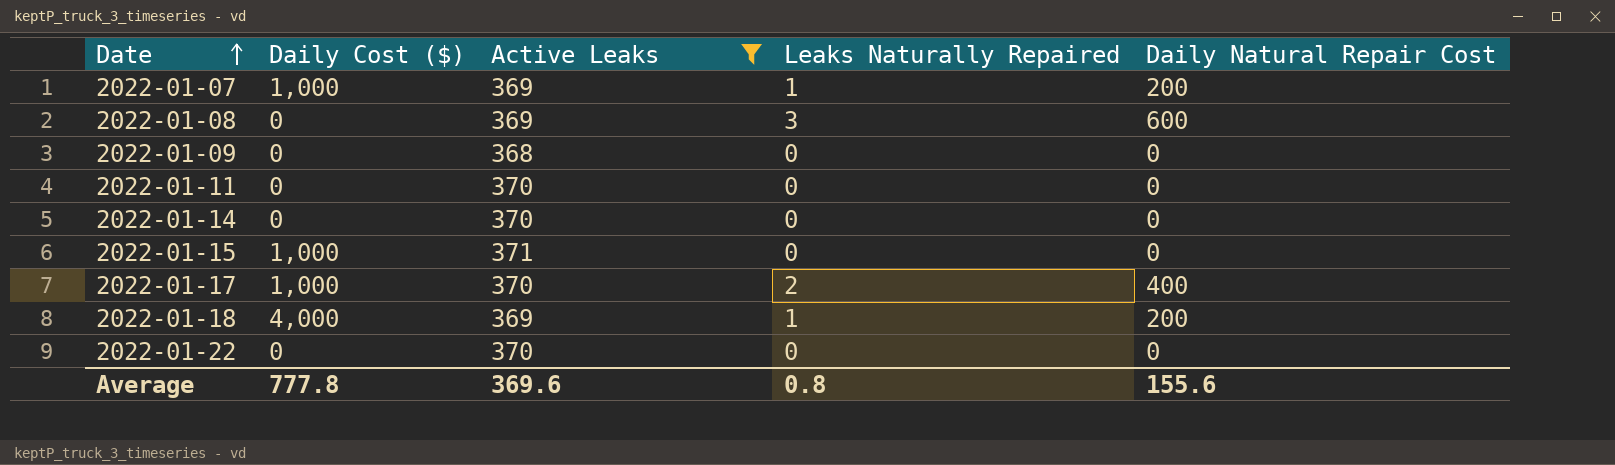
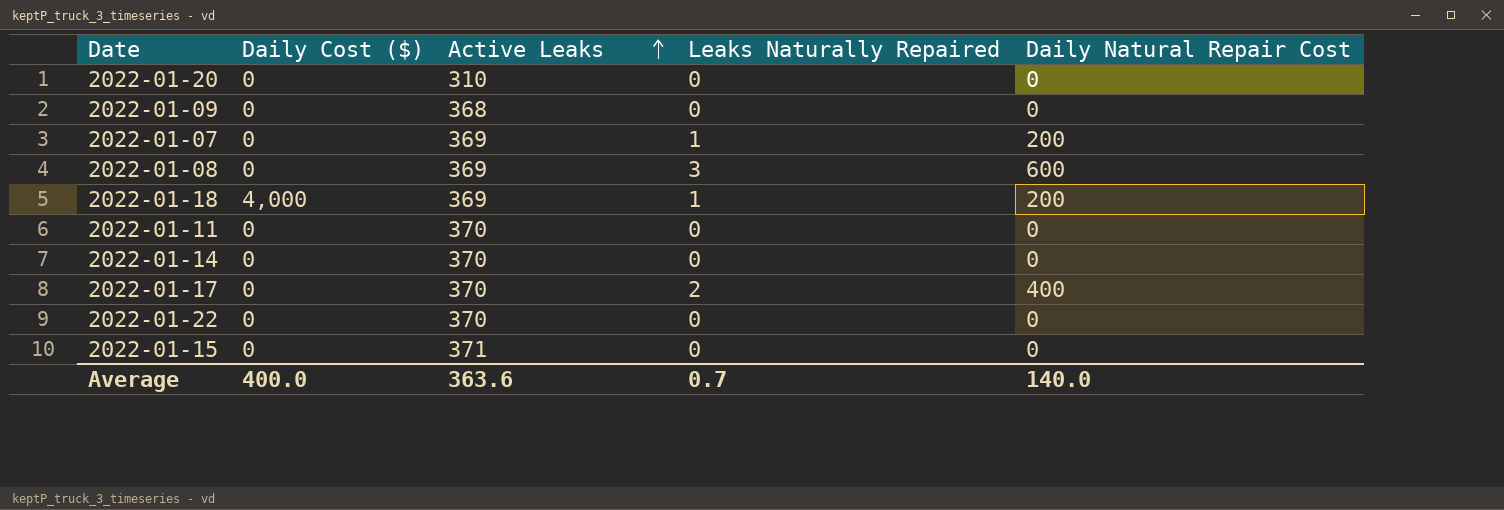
filter: Active Leaks != 310 -> none
row order: Date ascending -> Active Leaks ascending
2022-01-07 | Daily Cost ($): 1,000 -> 0
2022-01-17 | Daily Cost ($): 1,000 -> 0
2022-01-15 | Daily Cost ($): 1,000 -> 0
Average | Daily Cost ($): 777.8 -> 400.0
Average | Active Leaks: 369.6 -> 363.6
Average | Leaks Naturally Repaired: 0.8 -> 0.7
Average | Daily Natural Repair Cost: 155.6 -> 140.0

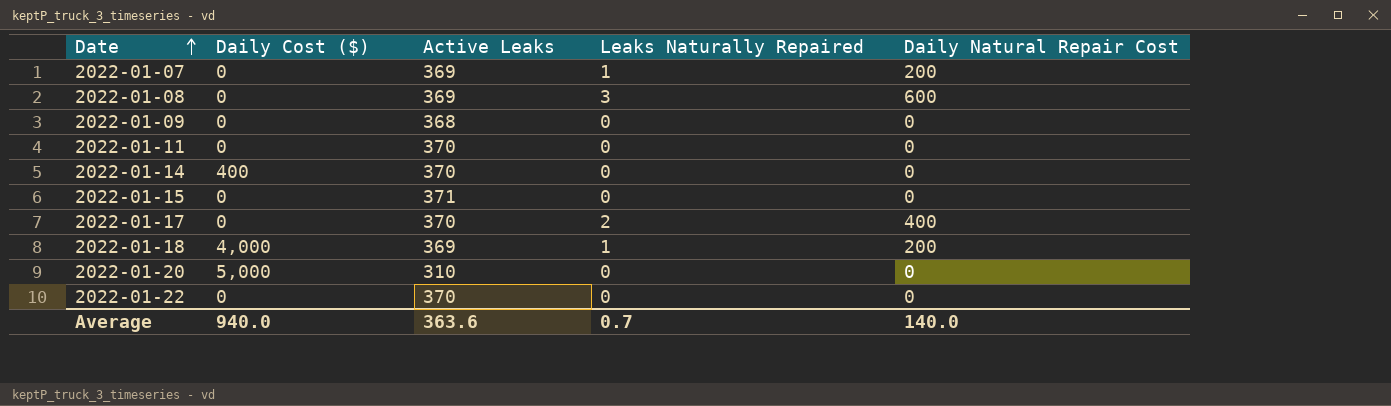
row order: Active Leaks ascending -> Date ascending
2022-01-14 | Daily Cost ($): 0 -> 400
2022-01-20 | Daily Cost ($): 0 -> 5,000
Average | Daily Cost ($): 400.0 -> 940.0

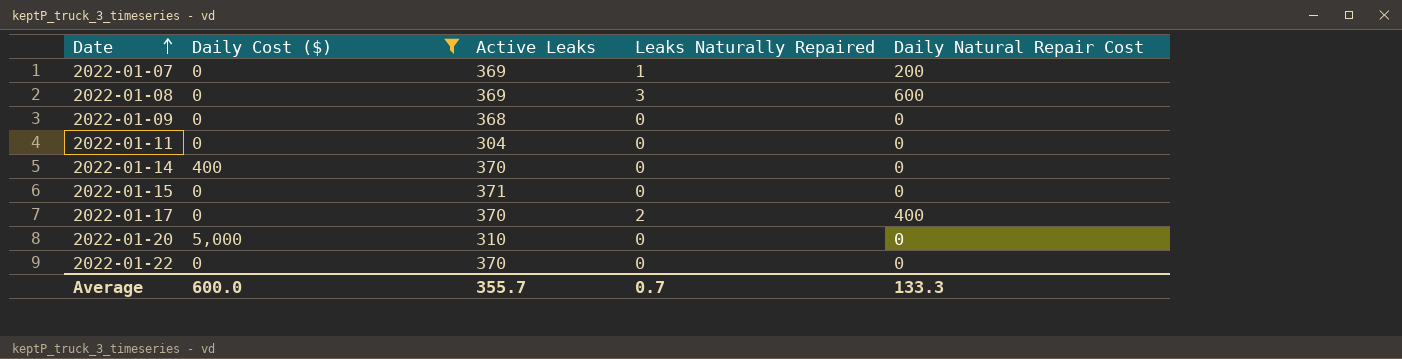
filter: none -> Daily Cost ($) != 4,000
2022-01-11 | Active Leaks: 370 -> 304
Average | Daily Cost ($): 940.0 -> 600.0
Average | Active Leaks: 363.6 -> 355.7
Average | Daily Natural Repair Cost: 140.0 -> 133.3

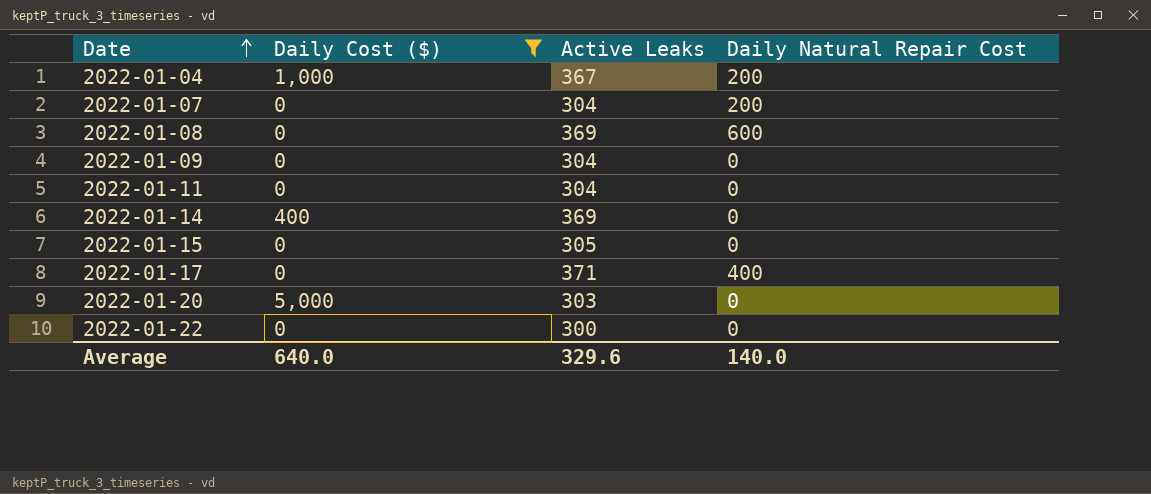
column Leaks Naturally Repaired | position: 4 -> none
row 2022-01-04: none -> 1,000 | 367 | 200
2022-01-07 | Active Leaks: 369 -> 304
2022-01-09 | Active Leaks: 368 -> 304
2022-01-14 | Active Leaks: 370 -> 369
2022-01-15 | Active Leaks: 371 -> 305
2022-01-17 | Active Leaks: 370 -> 371
2022-01-20 | Active Leaks: 310 -> 303
2022-01-22 | Active Leaks: 370 -> 300
Average | Daily Cost ($): 600.0 -> 640.0
Average | Active Leaks: 355.7 -> 329.6
Average | Daily Natural Repair Cost: 133.3 -> 140.0

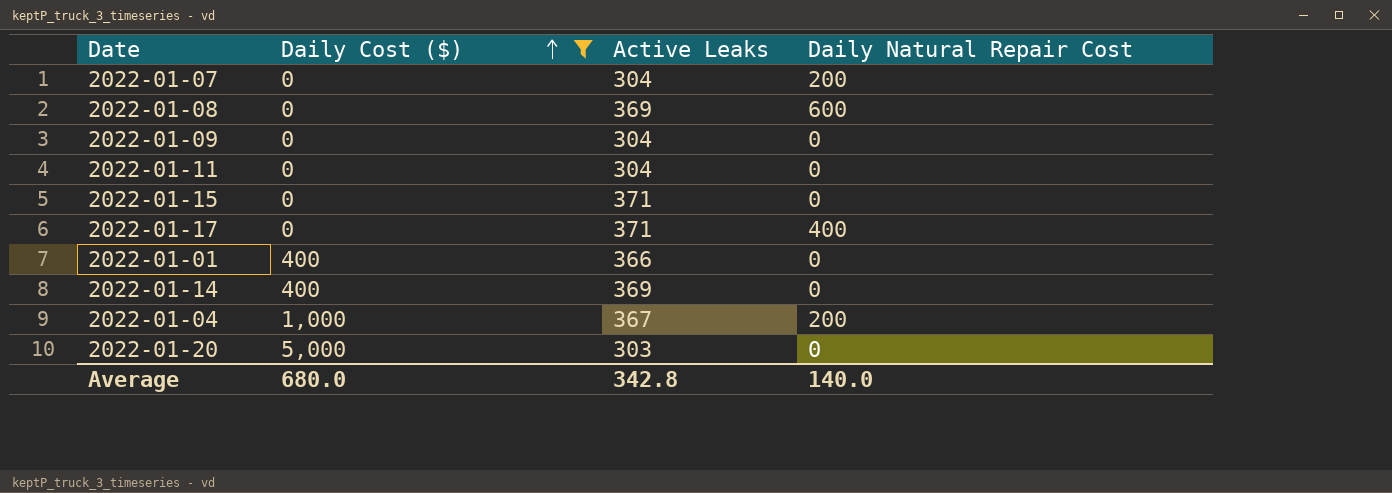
row order: Date ascending -> Daily Cost ($) ascending
row 2022-01-22: 0 | 300 | 0 -> none
2022-01-15 | Active Leaks: 305 -> 371
row 2022-01-01: none -> 400 | 366 | 0
Average | Daily Cost ($): 640.0 -> 680.0
Average | Active Leaks: 329.6 -> 342.8

